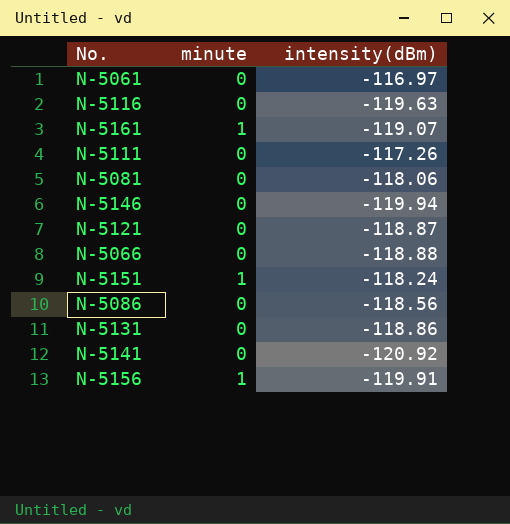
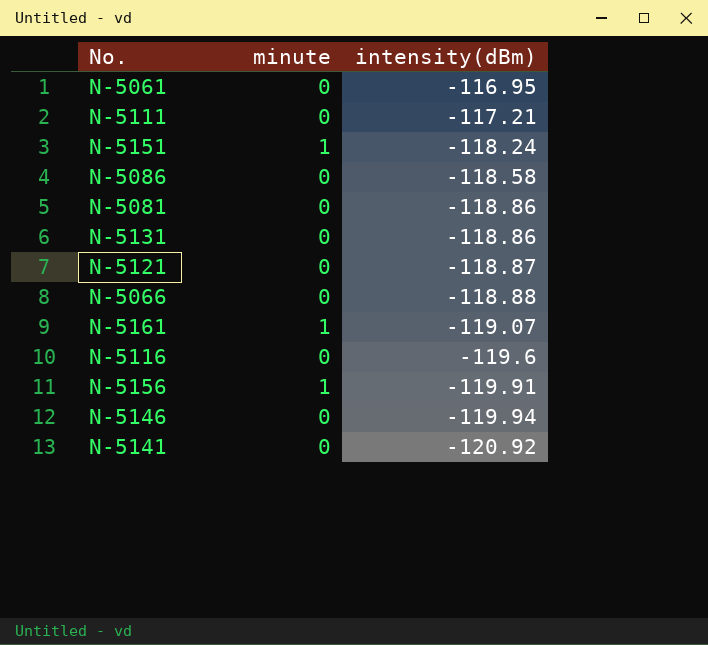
row order: none -> intensity(dBm) descending
N-5061 | intensity(dBm): -116.97 -> -116.95
N-5111 | intensity(dBm): -117.26 -> -117.21
N-5086 | intensity(dBm): -118.56 -> -118.58
N-5081 | intensity(dBm): -118.06 -> -118.86
N-5116 | intensity(dBm): -119.63 -> -119.6

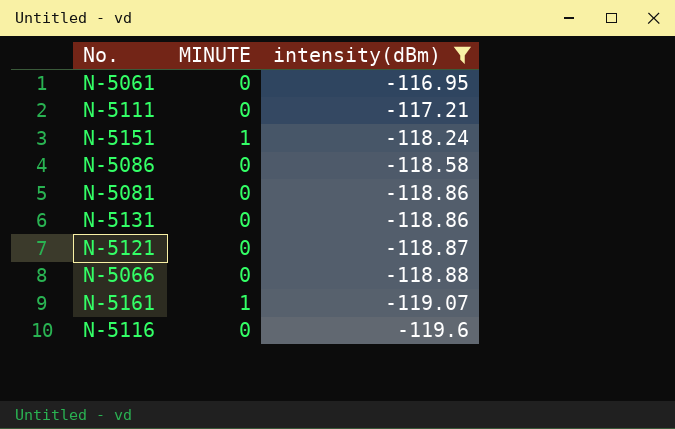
filter: none -> intensity(dBm) >= -119.6
column name: minute -> MINUTE

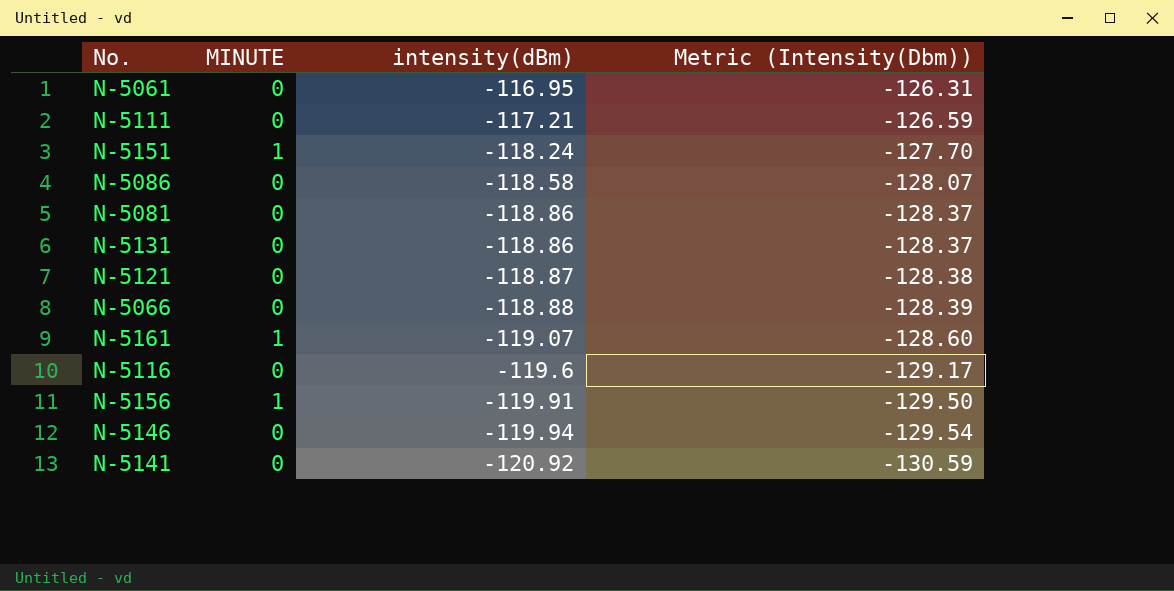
filter: intensity(dBm) >= -119.6 -> none
column Metric (Intensity(Dbm)) | formula: none -> [intensity(dBm)] * 1.08

